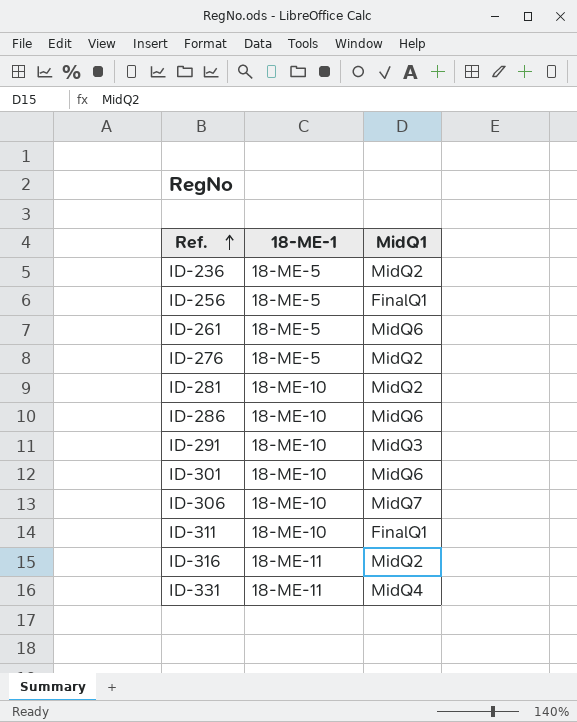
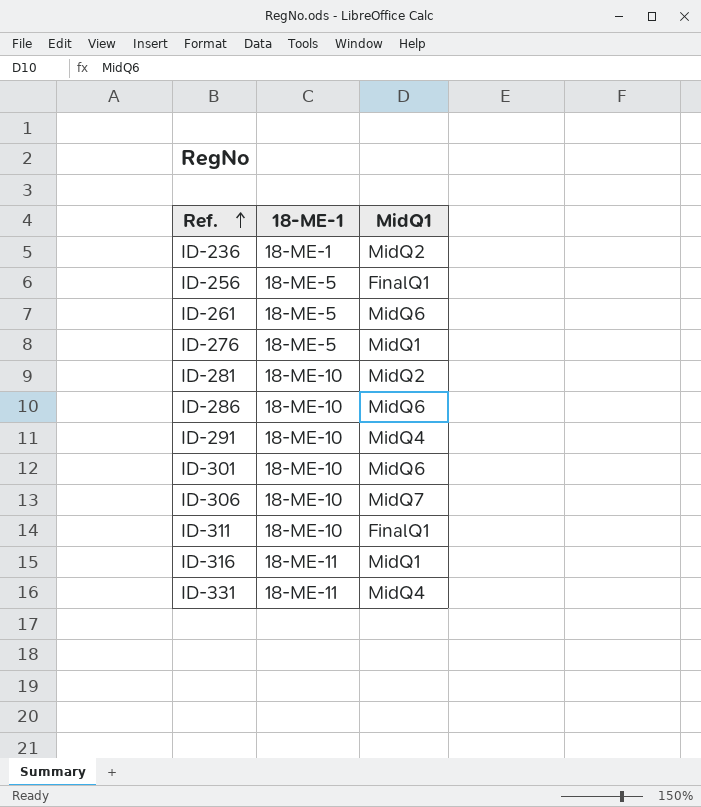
ID-236 | 18-ME-1: 18-ME-5 -> 18-ME-1
ID-276 | MidQ1: MidQ2 -> MidQ1
ID-291 | MidQ1: MidQ3 -> MidQ4
ID-316 | MidQ1: MidQ2 -> MidQ1

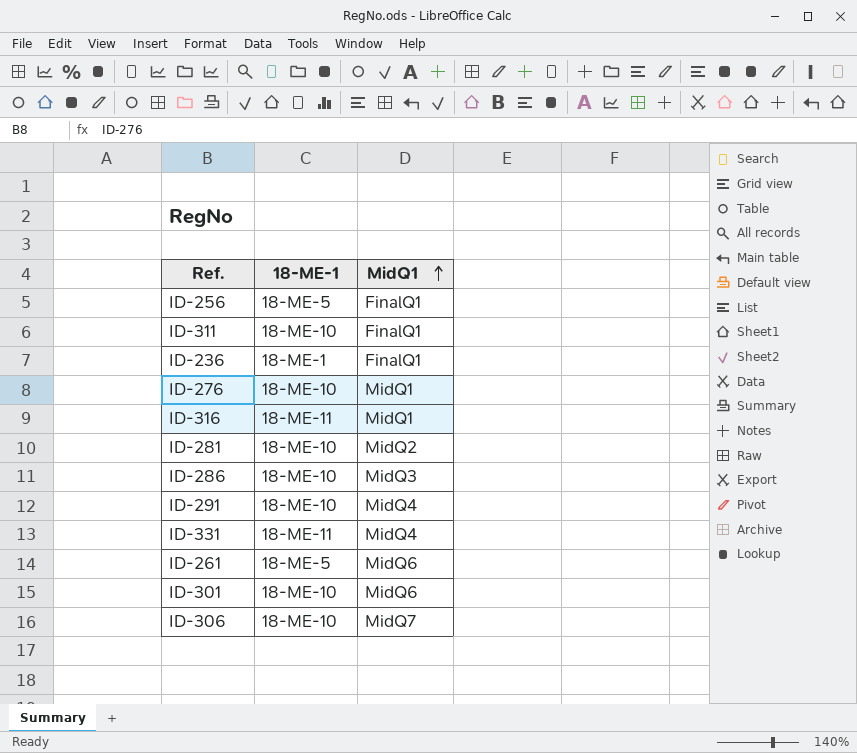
row order: Ref. ascending -> MidQ1 ascending
ID-236 | MidQ1: MidQ2 -> FinalQ1
ID-276 | 18-ME-1: 18-ME-5 -> 18-ME-10
ID-286 | MidQ1: MidQ6 -> MidQ3

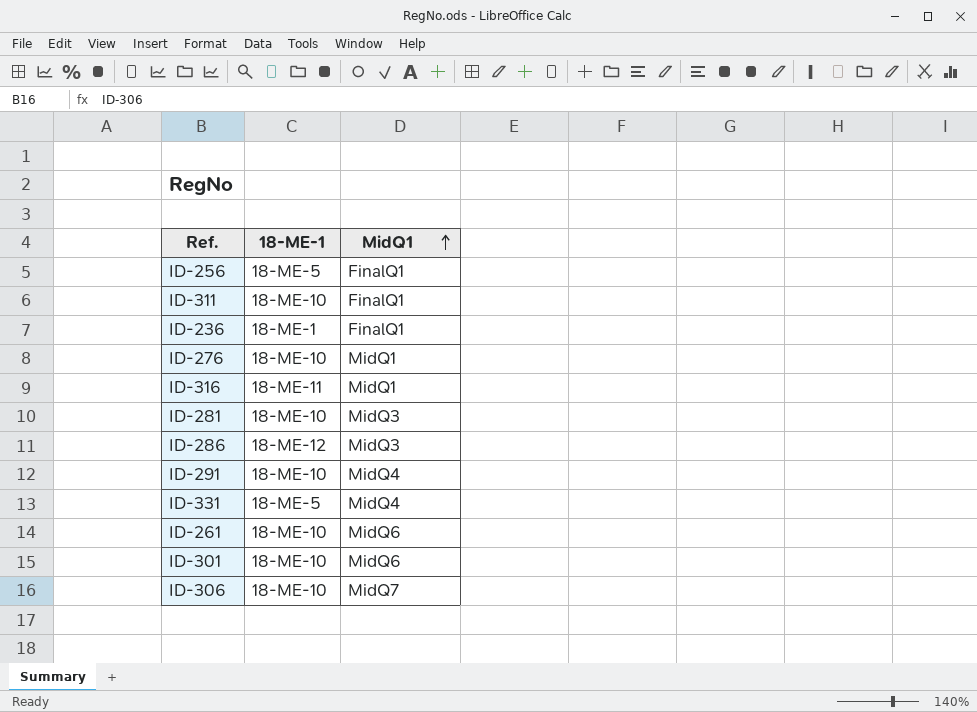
ID-281 | MidQ1: MidQ2 -> MidQ3
ID-286 | 18-ME-1: 18-ME-10 -> 18-ME-12
ID-331 | 18-ME-1: 18-ME-11 -> 18-ME-5
ID-261 | 18-ME-1: 18-ME-5 -> 18-ME-10

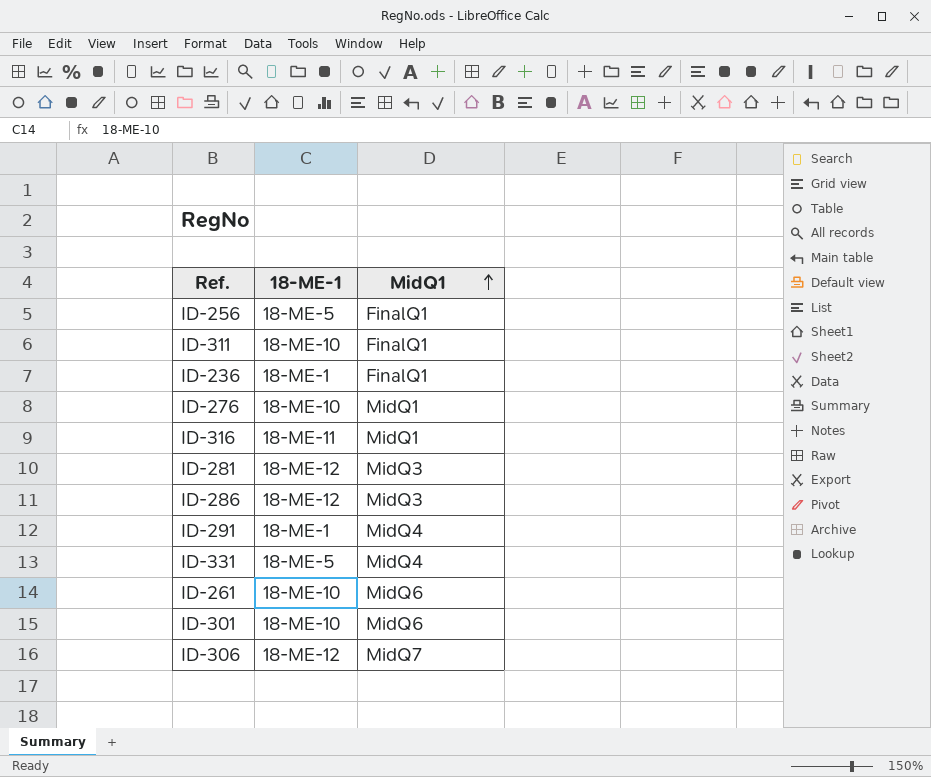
ID-281 | 18-ME-1: 18-ME-10 -> 18-ME-12
ID-291 | 18-ME-1: 18-ME-10 -> 18-ME-1
ID-306 | 18-ME-1: 18-ME-10 -> 18-ME-12

